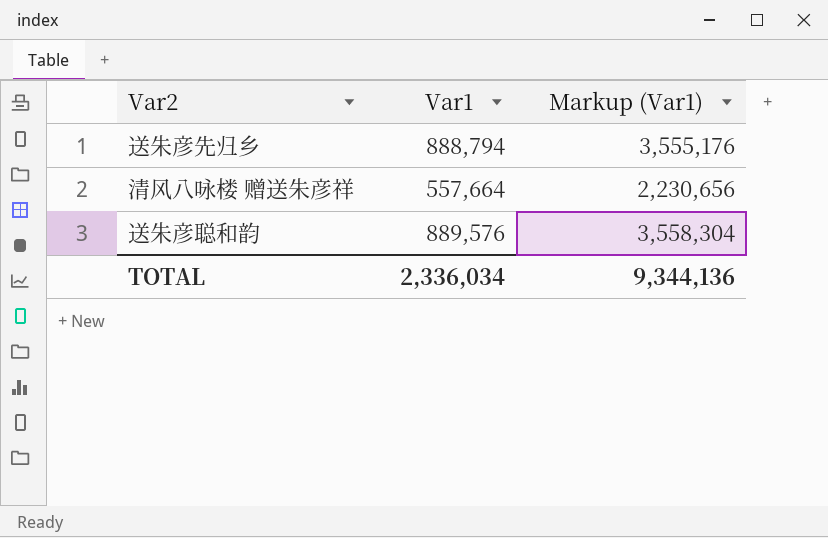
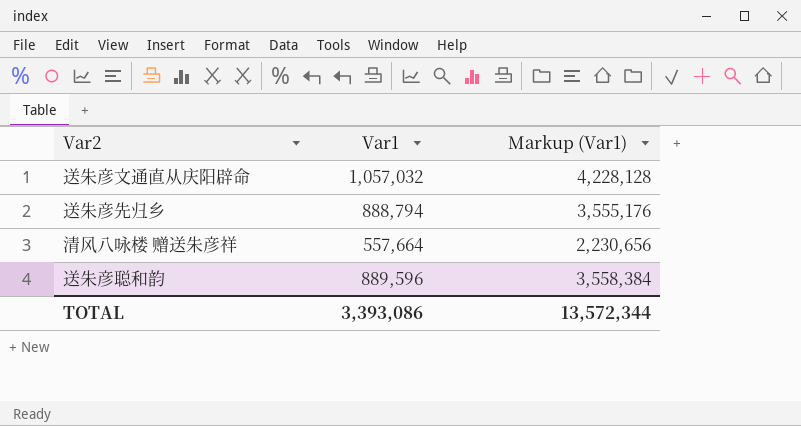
row 送朱彦文通直从庆阳辟命: none -> 1,057,032 | 4,228,128
送朱彦聪和韵 | Var1: 889,576 -> 889,596
送朱彦聪和韵 | Markup (Var1): 3,558,304 -> 3,558,384
TOTAL | Var1: 2,336,034 -> 3,393,086
TOTAL | Markup (Var1): 9,344,136 -> 13,572,344

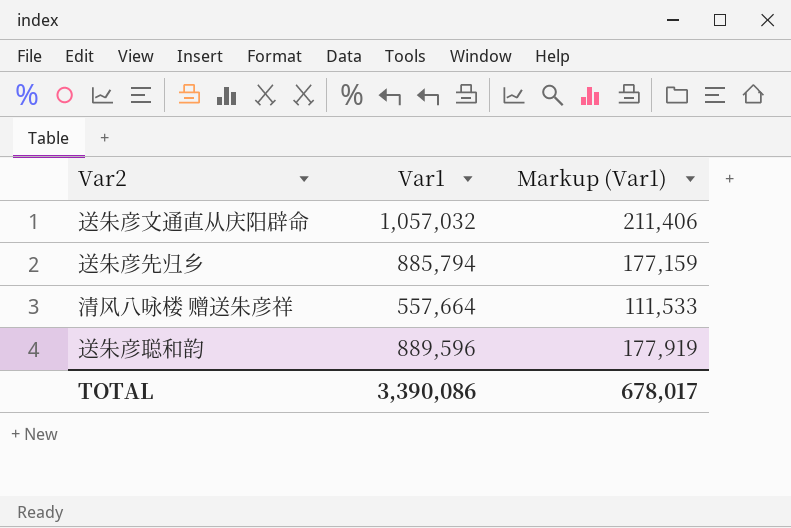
column Markup (Var1) | formula: [Var1] * 4 -> [Var1] * 0.2
送朱彦先归乡 | Var1: 888,794 -> 885,794
TOTAL | Var1: 3,393,086 -> 3,390,086
TOTAL | Markup (Var1): 13,572,344 -> 678,017

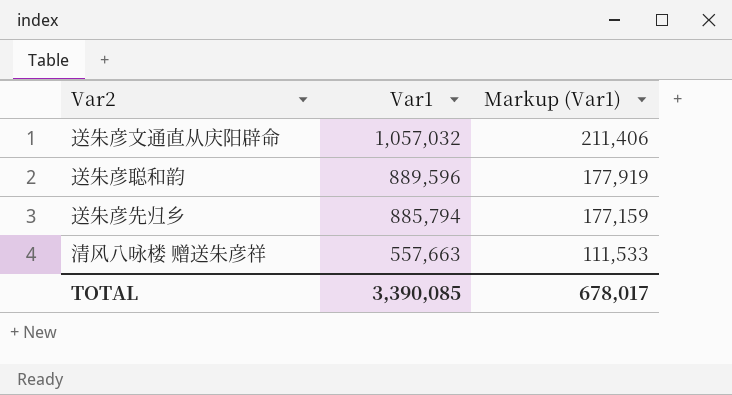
row order: none -> Var1 descending
清风八咏楼 赠送朱彦祥 | Var1: 557,664 -> 557,663
TOTAL | Var1: 3,390,086 -> 3,390,085

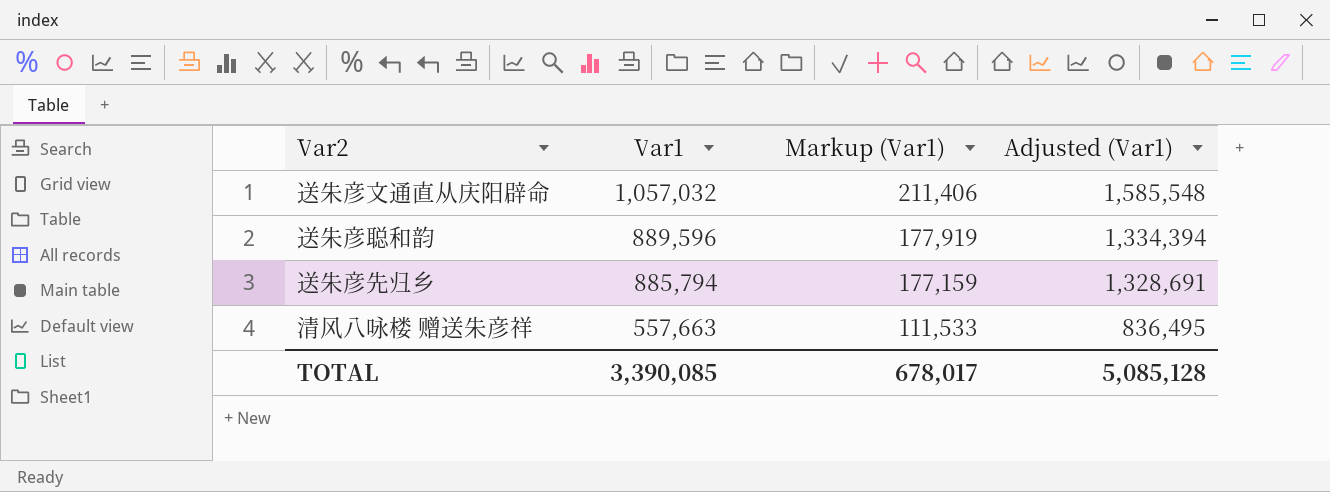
column Adjusted (Var1) | formula: none -> [Var1] * 1.5

